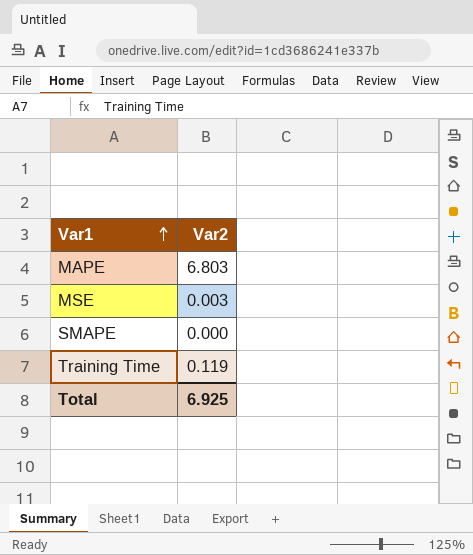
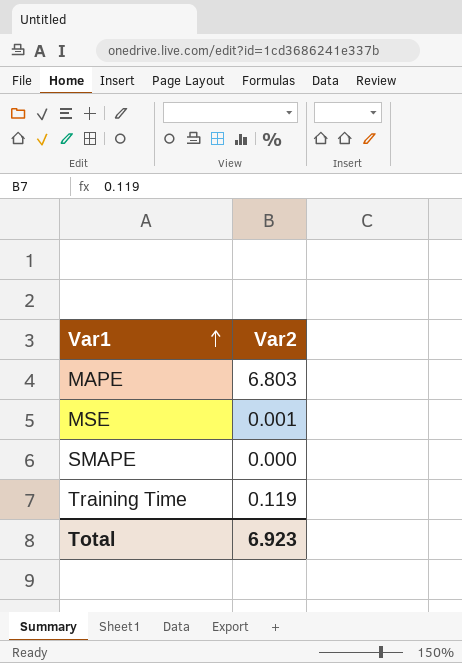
MSE | Var2: 0.003 -> 0.001
Total | Var2: 6.925 -> 6.923

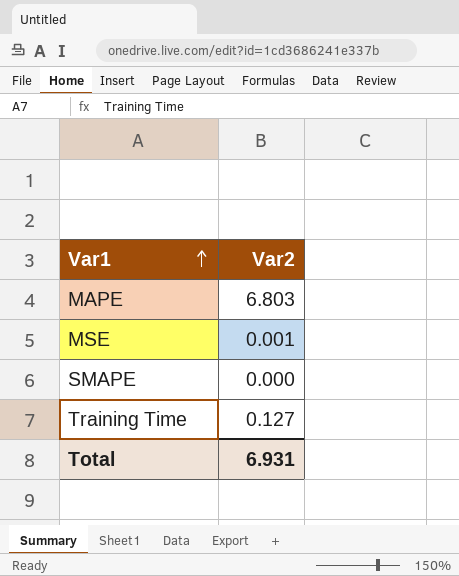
Training Time | Var2: 0.119 -> 0.127
Total | Var2: 6.923 -> 6.931

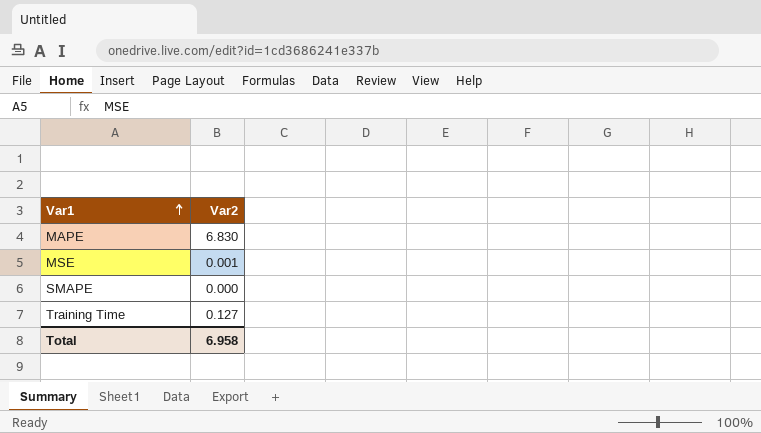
MAPE | Var2: 6.803 -> 6.830
Total | Var2: 6.931 -> 6.958

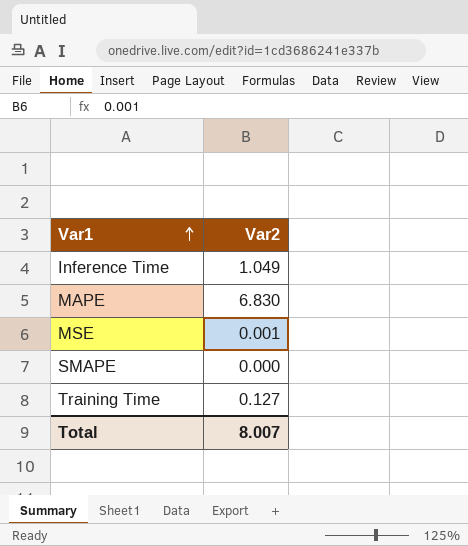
row Inference Time: none -> 1.049
Total | Var2: 6.958 -> 8.007

